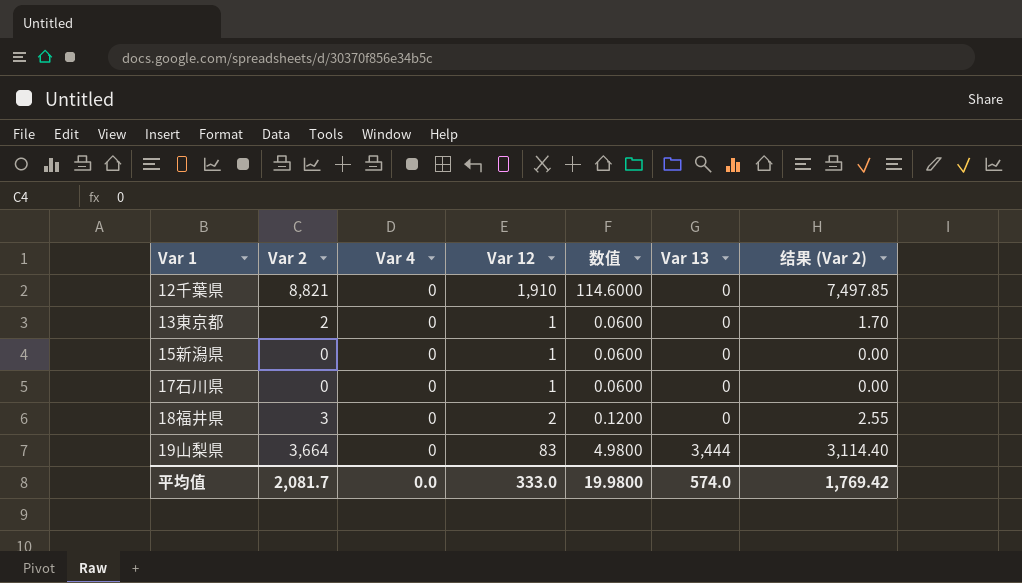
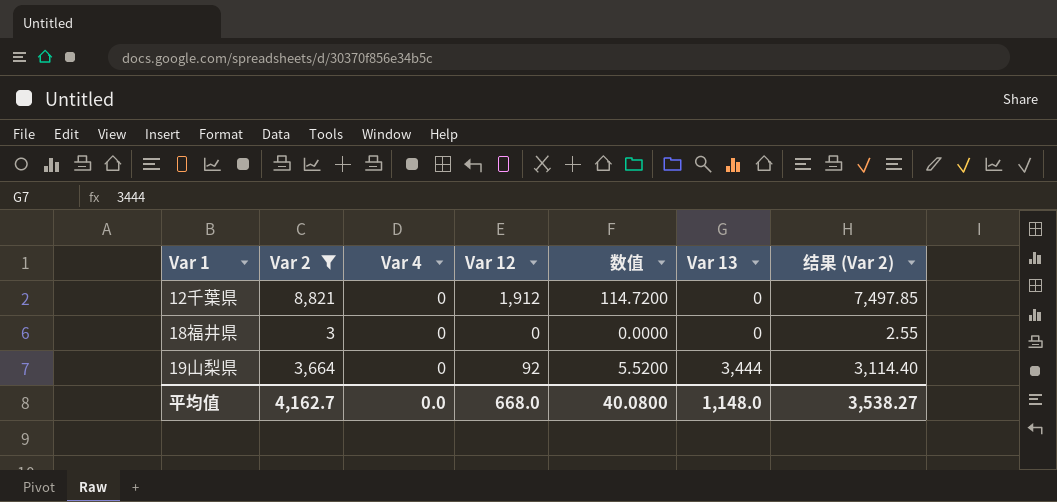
filter: none -> Var 2 >= 3
12千葉県 | Var 12: 1,910 -> 1,912
12千葉県 | 数值: 114.6000 -> 114.7200
18福井県 | Var 12: 2 -> 0
18福井県 | 数值: 0.1200 -> 0.0000
19山梨県 | Var 12: 83 -> 92
19山梨県 | 数值: 4.9800 -> 5.5200
平均值 | Var 2: 2,081.7 -> 4,162.7
平均值 | Var 12: 333.0 -> 668.0
平均值 | 数值: 19.9800 -> 40.0800
平均值 | Var 13: 574.0 -> 1,148.0
平均值 | 结果 (Var 2): 1,769.42 -> 3,538.27

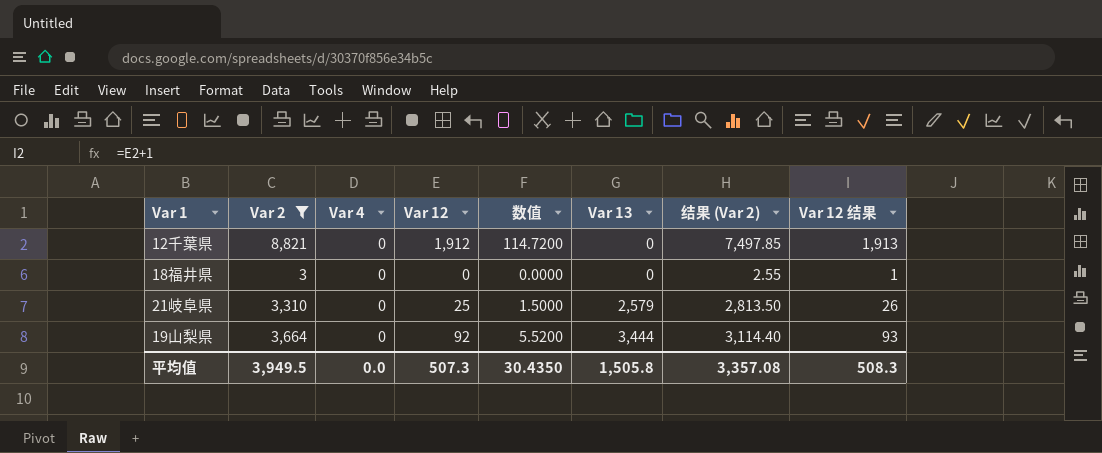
column Var 12 结果 | formula: none -> [Var 12] + 1
row 21岐阜県: none -> 3,310 | 0 | 25 | 1.5000 | 2,579 | 2,813.50 | 26
平均值 | Var 2: 4,162.7 -> 3,949.5
平均值 | Var 12: 668.0 -> 507.3
平均值 | 数值: 40.0800 -> 30.4350
平均值 | Var 13: 1,148.0 -> 1,505.8
平均值 | 结果 (Var 2): 3,538.27 -> 3,357.08

